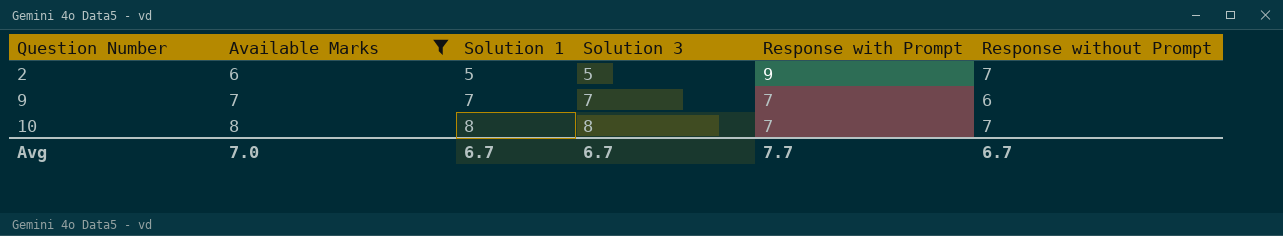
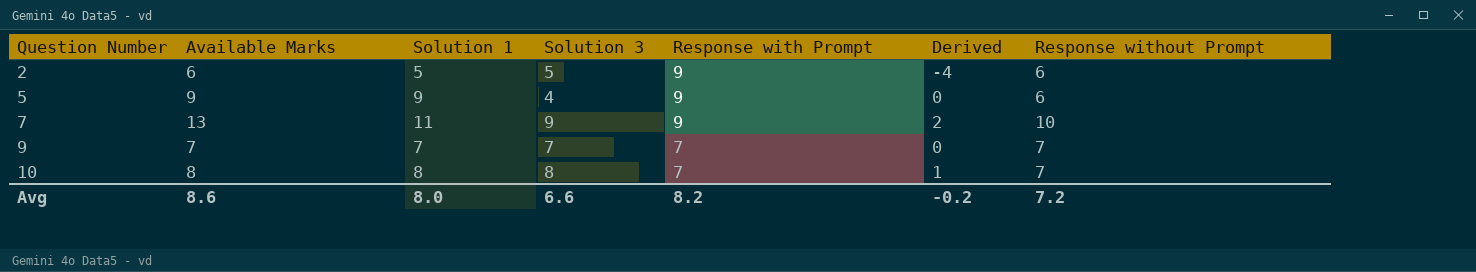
filter: Available Marks <= 8 -> none
column Derived | formula: none -> [Solution 1] - [Response with Prompt]
2 | Response without Prompt: 7 -> 6
9 | Response without Prompt: 6 -> 7
Avg | Available Marks: 7.0 -> 8.6
Avg | Solution 1: 6.7 -> 8.0
Avg | Solution 3: 6.7 -> 6.6
Avg | Response with Prompt: 7.7 -> 8.2
Avg | Response without Prompt: 6.7 -> 7.2

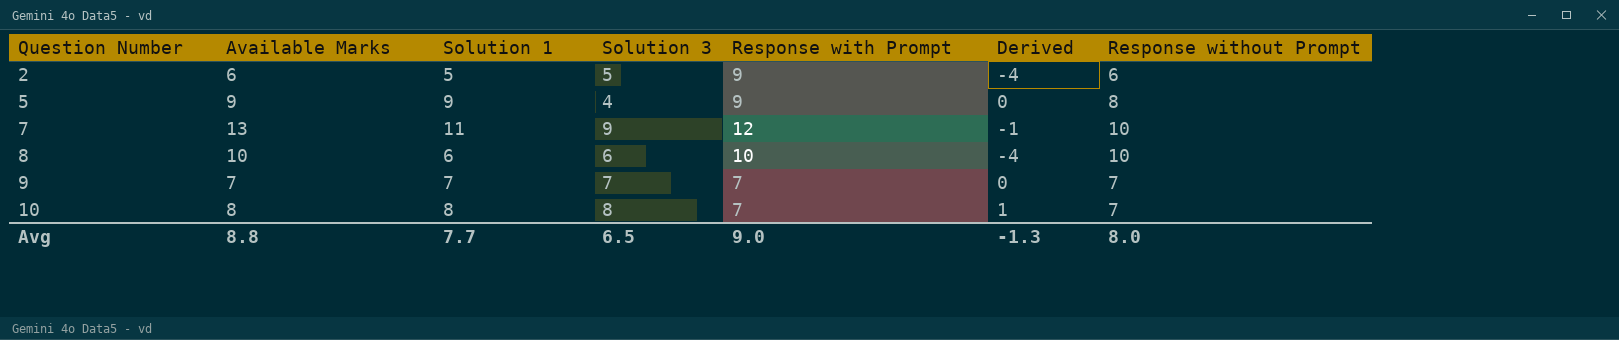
5 | Response without Prompt: 6 -> 8
7 | Response with Prompt: 9 -> 12
7 | Derived: 2 -> -1
row 8: none -> 10 | 6 | 6 | 10 | -4 | 10
Avg | Available Marks: 8.6 -> 8.8
Avg | Solution 1: 8.0 -> 7.7
Avg | Solution 3: 6.6 -> 6.5
Avg | Response with Prompt: 8.2 -> 9.0
Avg | Derived: -0.2 -> -1.3
Avg | Response without Prompt: 7.2 -> 8.0

